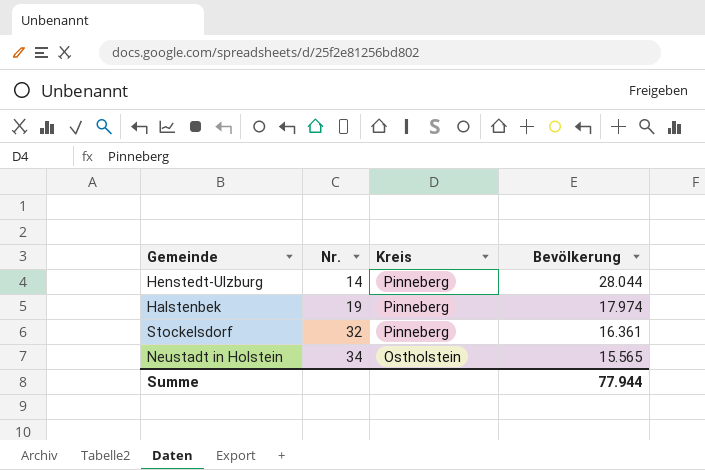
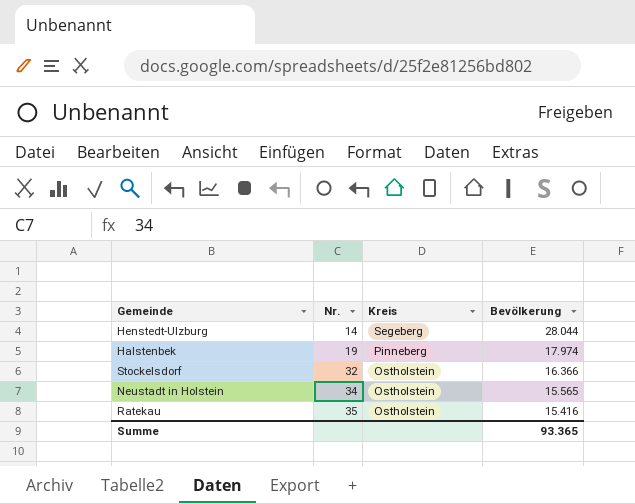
Henstedt-Ulzburg | Kreis: Pinneberg -> Segeberg
Stockelsdorf | Kreis: Pinneberg -> Ostholstein
Stockelsdorf | Bevölkerung: 16.361 -> 16.366
row Ratekau: none -> 35 | Ostholstein | 15.416
Summe | Bevölkerung: 77.944 -> 93.365

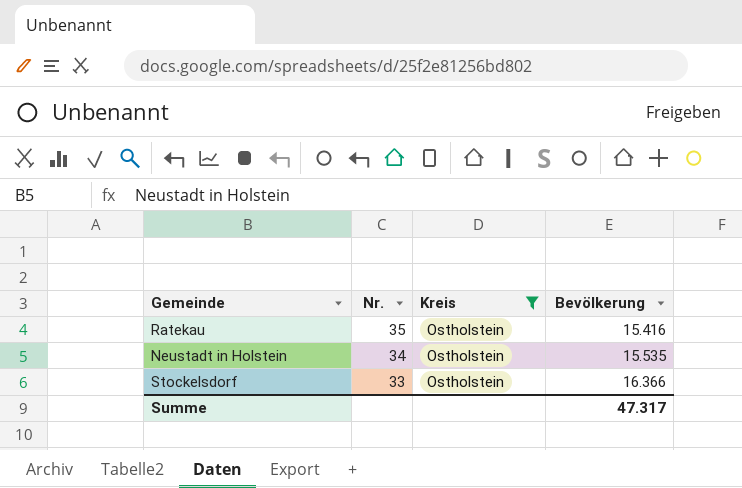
filter: none -> Kreis = Ostholstein
row order: Nr. ascending -> Nr. descending
Neustadt in Holstein | Bevölkerung: 15.565 -> 15.535
Stockelsdorf | Nr.: 32 -> 33
Summe | Bevölkerung: 93.365 -> 47.317

